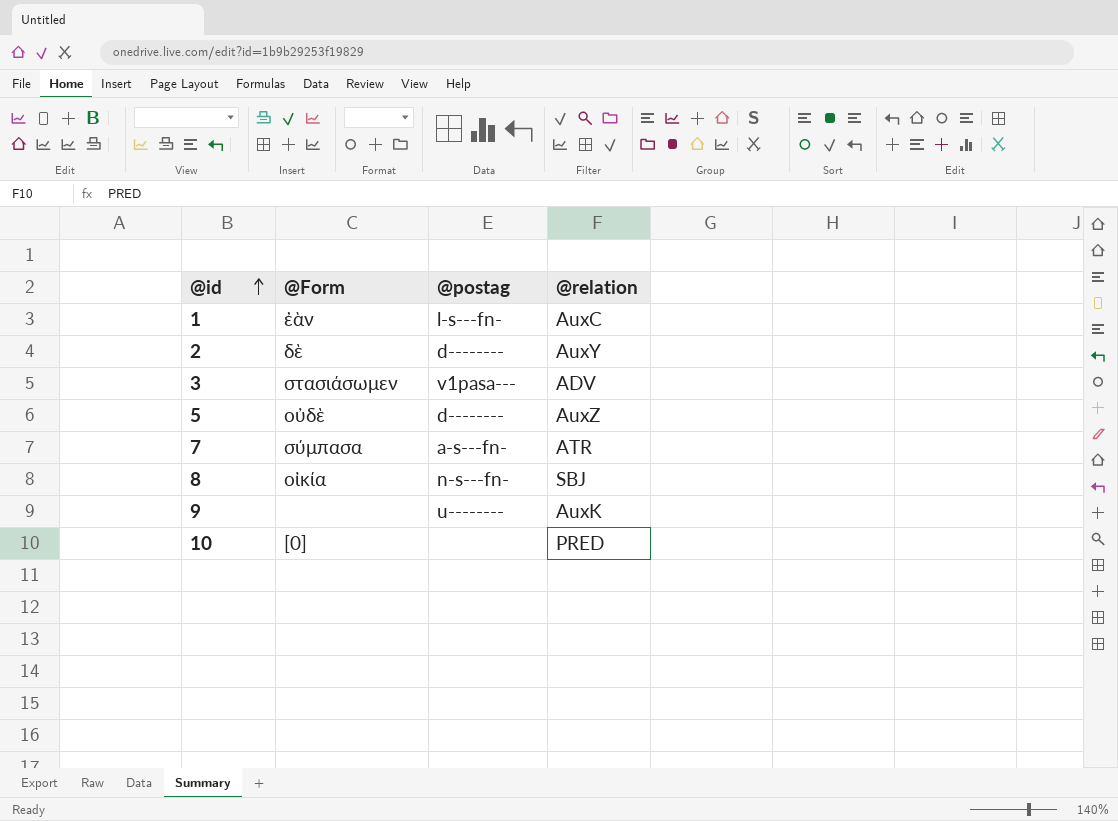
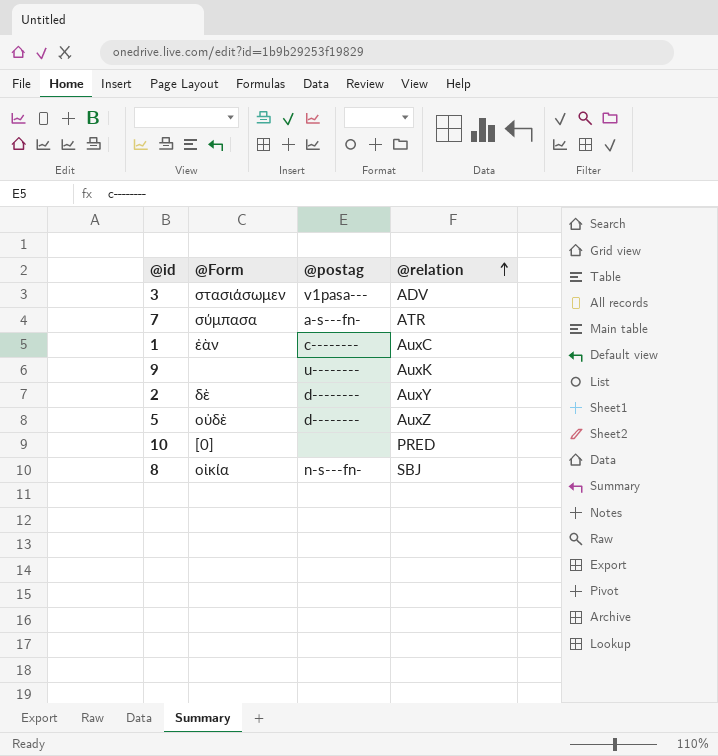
row order: @id ascending -> @relation ascending
1 | @postag: l-s---fn- -> c--------

